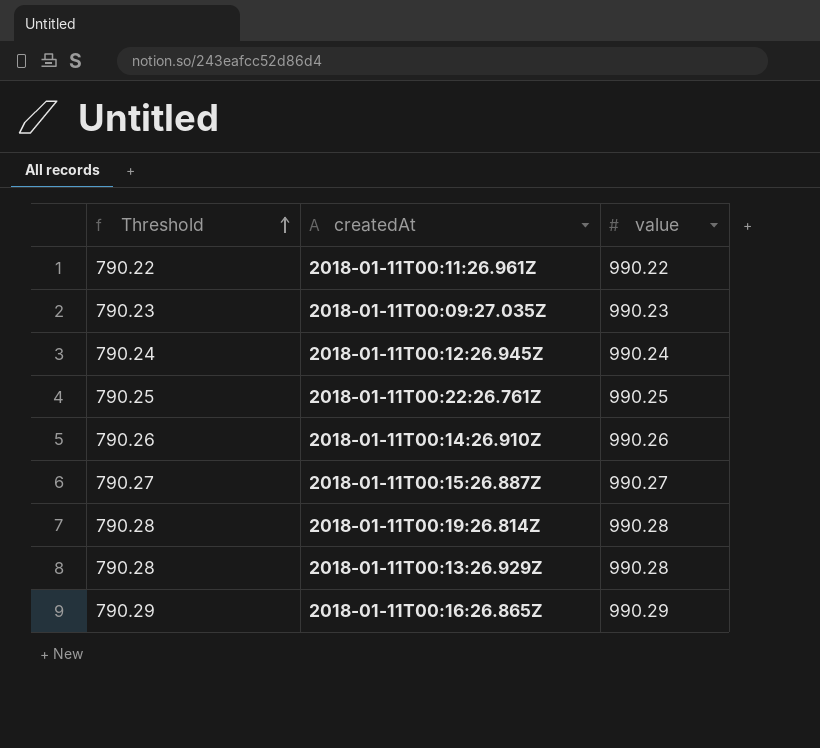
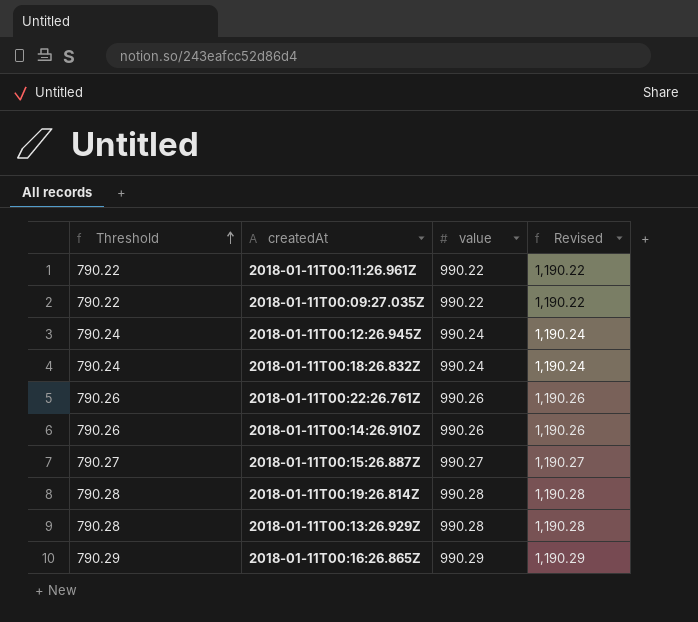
column Revised | formula: none -> [value] + 200
2018-01-11T00:09:27.035Z | Threshold: 790.23 -> 790.22
2018-01-11T00:09:27.035Z | value: 990.23 -> 990.22
row 2018-01-11T00:18:26.832Z: none -> 790.24 | 990.24 | 1,190.24
2018-01-11T00:22:26.761Z | Threshold: 790.25 -> 790.26
2018-01-11T00:22:26.761Z | value: 990.25 -> 990.26

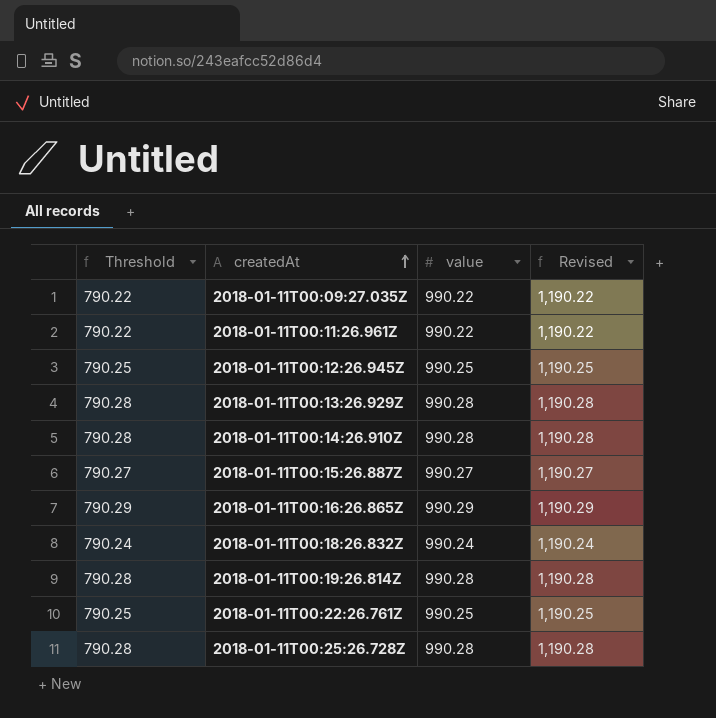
row order: Threshold ascending -> createdAt ascending
2018-01-11T00:12:26.945Z | Threshold: 790.24 -> 790.25
2018-01-11T00:12:26.945Z | value: 990.24 -> 990.25
2018-01-11T00:12:26.945Z | Revised: 1,190.24 -> 1,190.25
2018-01-11T00:14:26.910Z | Threshold: 790.26 -> 790.28
2018-01-11T00:14:26.910Z | value: 990.26 -> 990.28
2018-01-11T00:14:26.910Z | Revised: 1,190.26 -> 1,190.28
2018-01-11T00:22:26.761Z | Threshold: 790.26 -> 790.25
2018-01-11T00:22:26.761Z | value: 990.26 -> 990.25
2018-01-11T00:22:26.761Z | Revised: 1,190.26 -> 1,190.25
row 2018-01-11T00:25:26.728Z: none -> 790.28 | 990.28 | 1,190.28

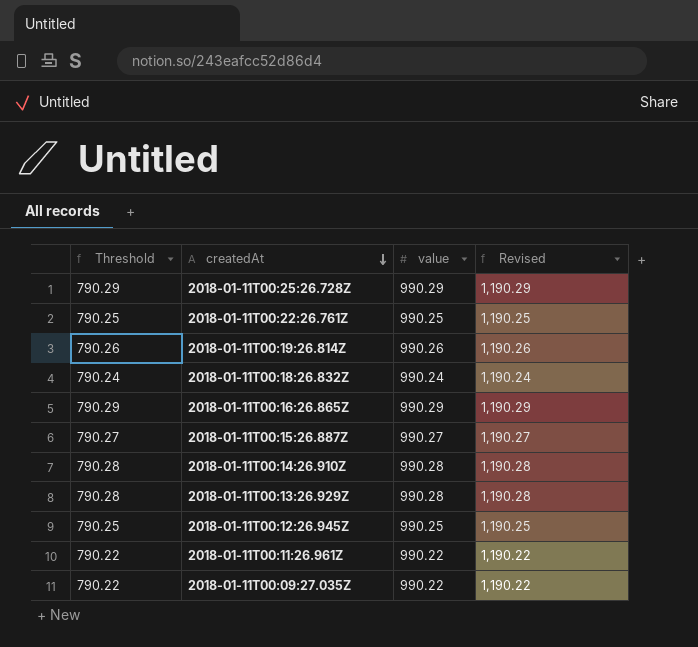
row order: createdAt ascending -> createdAt descending
2018-01-11T00:25:26.728Z | Threshold: 790.28 -> 790.29
2018-01-11T00:25:26.728Z | value: 990.28 -> 990.29
2018-01-11T00:25:26.728Z | Revised: 1,190.28 -> 1,190.29
2018-01-11T00:19:26.814Z | Threshold: 790.28 -> 790.26
2018-01-11T00:19:26.814Z | value: 990.28 -> 990.26
2018-01-11T00:19:26.814Z | Revised: 1,190.28 -> 1,190.26

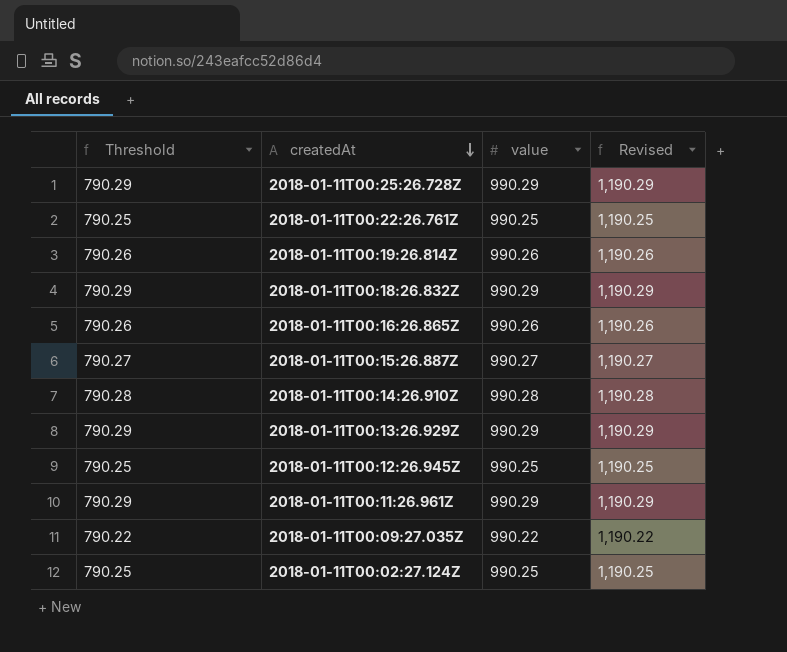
2018-01-11T00:18:26.832Z | Threshold: 790.24 -> 790.29
2018-01-11T00:18:26.832Z | value: 990.24 -> 990.29
2018-01-11T00:18:26.832Z | Revised: 1,190.24 -> 1,190.29
2018-01-11T00:16:26.865Z | Threshold: 790.29 -> 790.26
2018-01-11T00:16:26.865Z | value: 990.29 -> 990.26
2018-01-11T00:16:26.865Z | Revised: 1,190.29 -> 1,190.26
2018-01-11T00:13:26.929Z | Threshold: 790.28 -> 790.29
2018-01-11T00:13:26.929Z | value: 990.28 -> 990.29
2018-01-11T00:13:26.929Z | Revised: 1,190.28 -> 1,190.29
2018-01-11T00:11:26.961Z | Threshold: 790.22 -> 790.29
2018-01-11T00:11:26.961Z | value: 990.22 -> 990.29
2018-01-11T00:11:26.961Z | Revised: 1,190.22 -> 1,190.29
row 2018-01-11T00:02:27.124Z: none -> 790.25 | 990.25 | 1,190.25

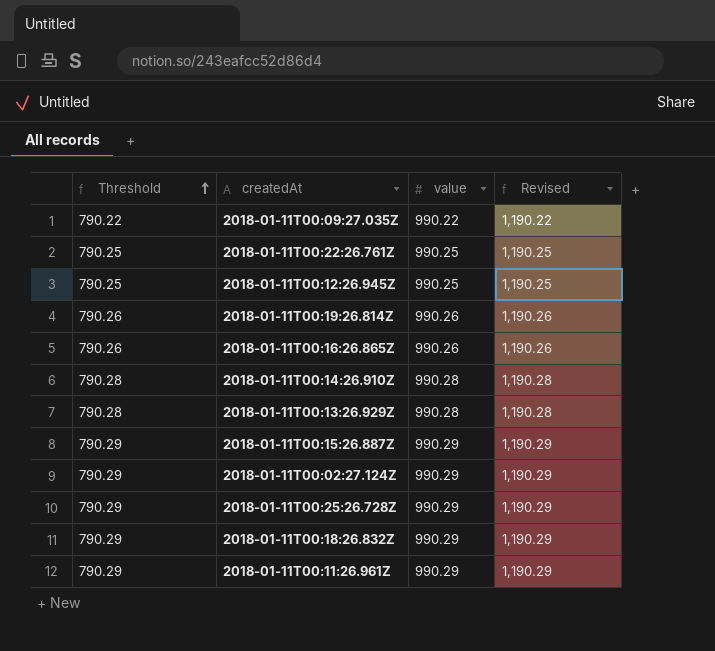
row order: createdAt descending -> Threshold ascending
2018-01-11T00:13:26.929Z | Threshold: 790.29 -> 790.28
2018-01-11T00:13:26.929Z | value: 990.29 -> 990.28
2018-01-11T00:13:26.929Z | Revised: 1,190.29 -> 1,190.28
2018-01-11T00:15:26.887Z | Threshold: 790.27 -> 790.29
2018-01-11T00:15:26.887Z | value: 990.27 -> 990.29
2018-01-11T00:15:26.887Z | Revised: 1,190.27 -> 1,190.29
2018-01-11T00:02:27.124Z | Threshold: 790.25 -> 790.29
2018-01-11T00:02:27.124Z | value: 990.25 -> 990.29
2018-01-11T00:02:27.124Z | Revised: 1,190.25 -> 1,190.29

